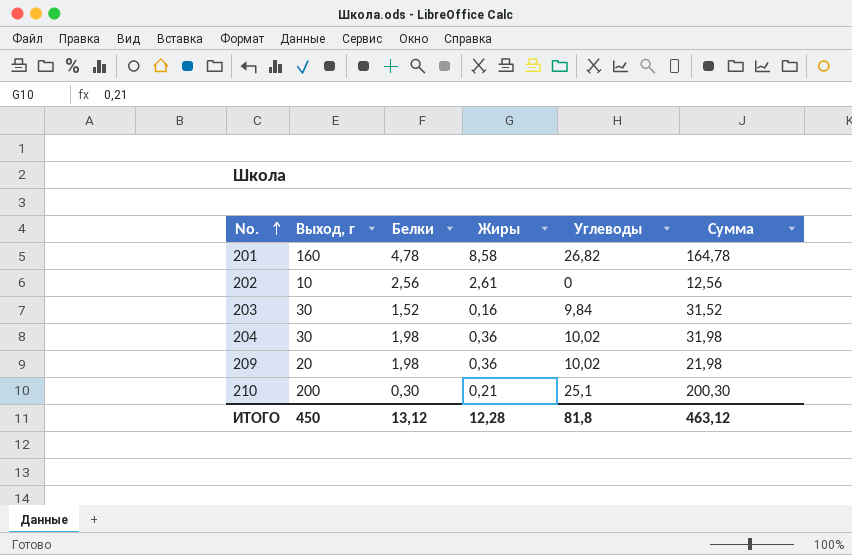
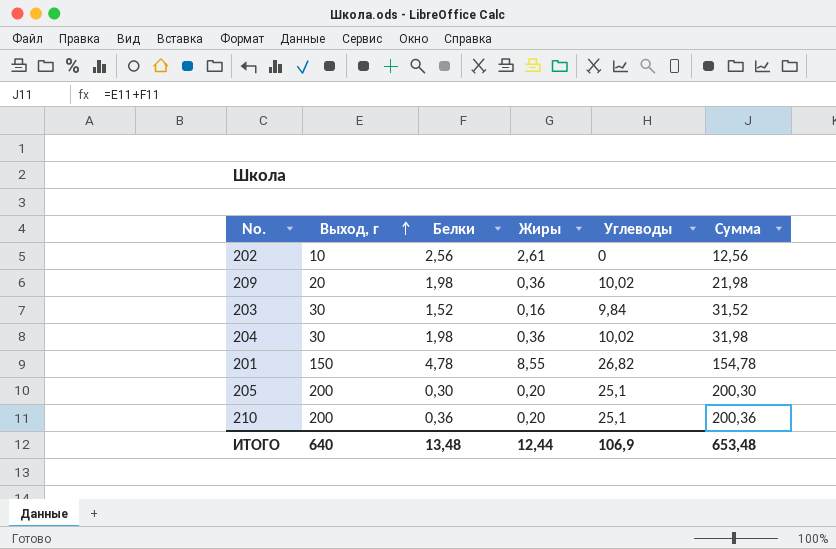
row order: No. ascending -> Выход, г ascending
201 | Выход, г: 160 -> 150
201 | Жиры: 8,58 -> 8,55
201 | Сумма: 164,78 -> 154,78
row 205: none -> 200 | 0,30 | 0,20 | 25,1 | 200,30
210 | Белки: 0,30 -> 0,36
210 | Жиры: 0,21 -> 0,20
210 | Сумма: 200,30 -> 200,36
ИТОГО | Выход, г: 450 -> 640
ИТОГО | Белки: 13,12 -> 13,48
ИТОГО | Жиры: 12,28 -> 12,44
ИТОГО | Углеводы: 81,8 -> 106,9
ИТОГО | Сумма: 463,12 -> 653,48

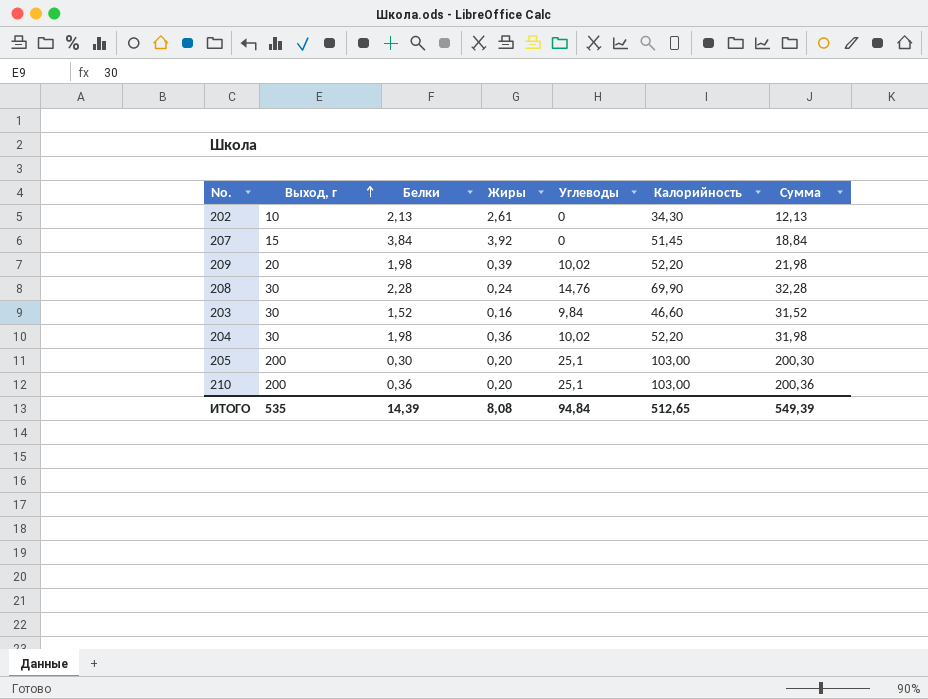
column Калорийность | position: none -> 6
row 201: 150 | 4,78 | 8,55 | 26,82 | 154,78 -> none
202 | Белки: 2,56 -> 2,13
202 | Сумма: 12,56 -> 12,13
row 207: none -> 15 | 3,84 | 3,92 | 0 | 51,45 | 18,84
209 | Жиры: 0,36 -> 0,39
row 208: none -> 30 | 2,28 | 0,24 | 14,76 | 69,90 | 32,28
ИТОГО | Выход, г: 640 -> 535
ИТОГО | Белки: 13,48 -> 14,39
ИТОГО | Жиры: 12,44 -> 8,08
ИТОГО | Углеводы: 106,9 -> 94,84
ИТОГО | Сумма: 653,48 -> 549,39

